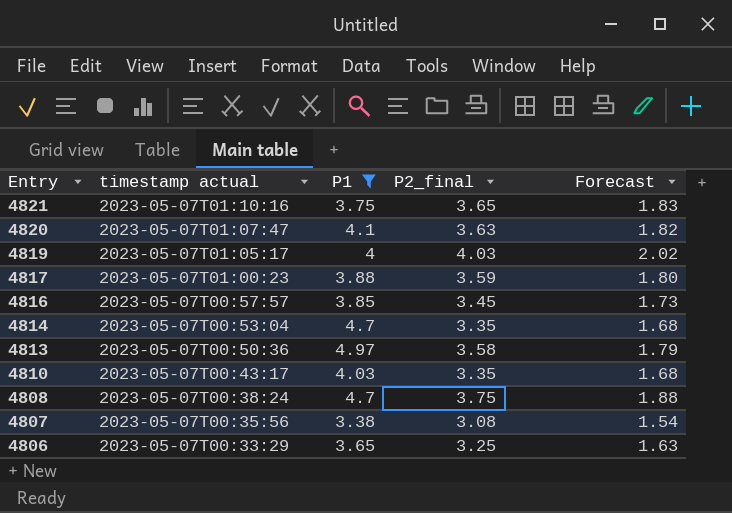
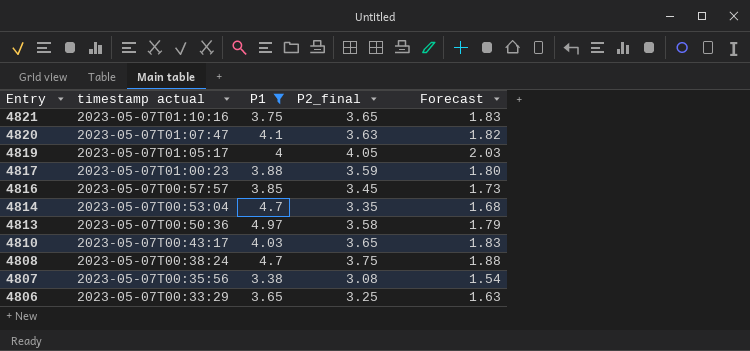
4819 | P2_final: 4.03 -> 4.05
4819 | Forecast: 2.02 -> 2.03
4810 | P2_final: 3.35 -> 3.65
4810 | Forecast: 1.68 -> 1.83

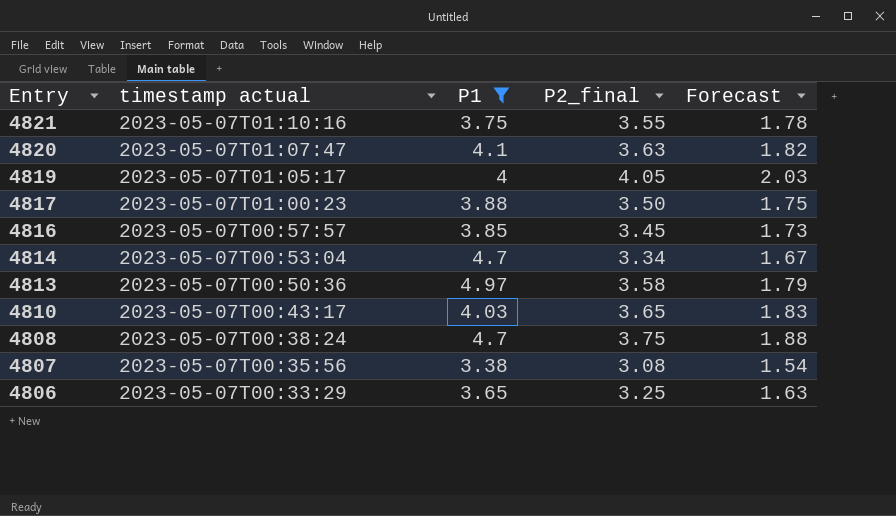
4821 | P2_final: 3.65 -> 3.55
4821 | Forecast: 1.83 -> 1.78
4817 | P2_final: 3.59 -> 3.50
4817 | Forecast: 1.80 -> 1.75
4814 | P2_final: 3.35 -> 3.34
4814 | Forecast: 1.68 -> 1.67

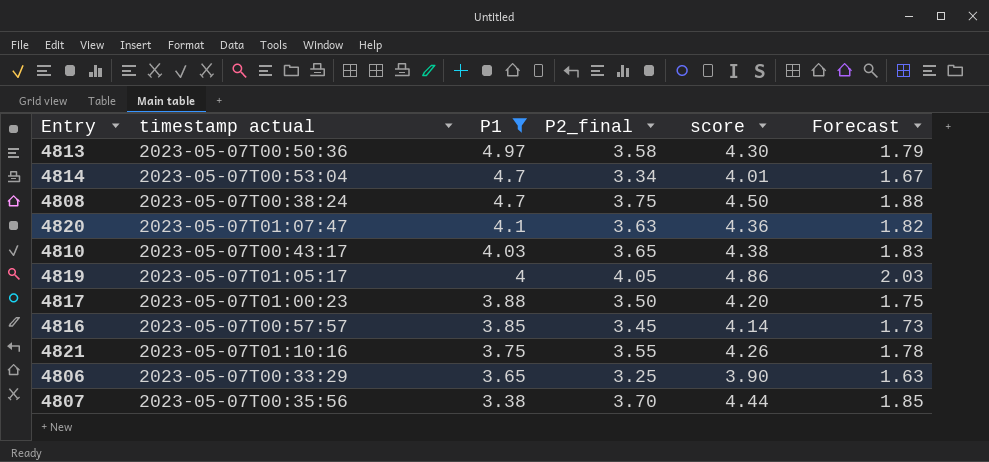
row order: Entry descending -> P1 descending
column score | formula: none -> [P2_final] * 1.2
4807 | P2_final: 3.08 -> 3.70
4807 | Forecast: 1.54 -> 1.85

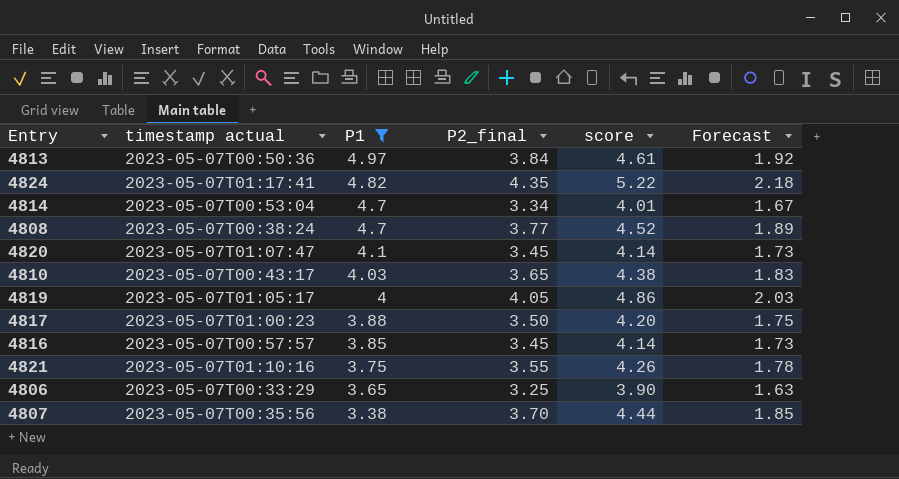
4813 | P2_final: 3.58 -> 3.84
4813 | score: 4.30 -> 4.61
4813 | Forecast: 1.79 -> 1.92
row 4824: none -> 2023-05-07T01:17:41 | 4.82 | 4.35 | 5.22 | 2.18
4808 | P2_final: 3.75 -> 3.77
4808 | score: 4.50 -> 4.52
4808 | Forecast: 1.88 -> 1.89
4820 | P2_final: 3.63 -> 3.45
4820 | score: 4.36 -> 4.14
4820 | Forecast: 1.82 -> 1.73

